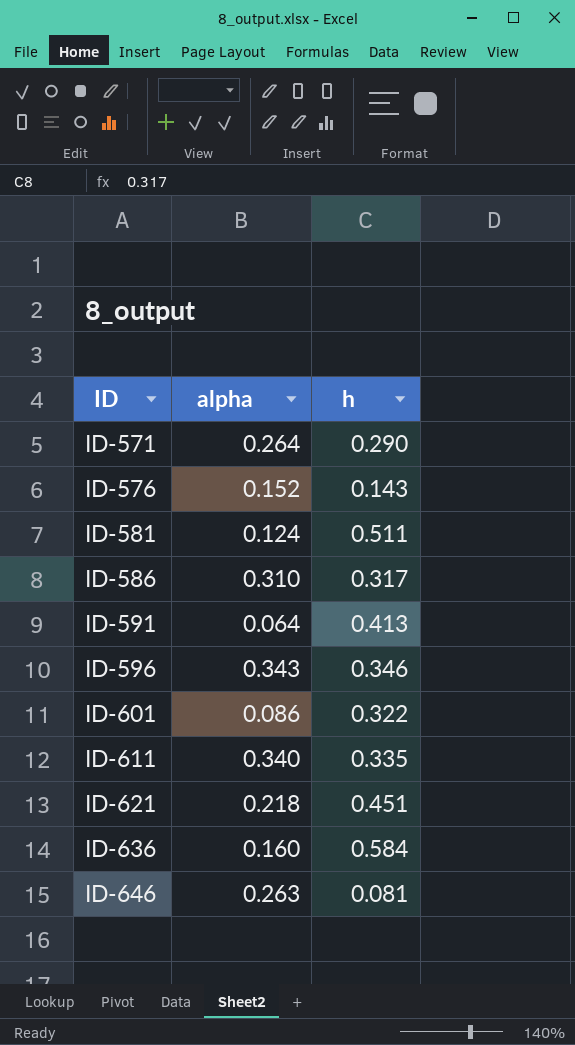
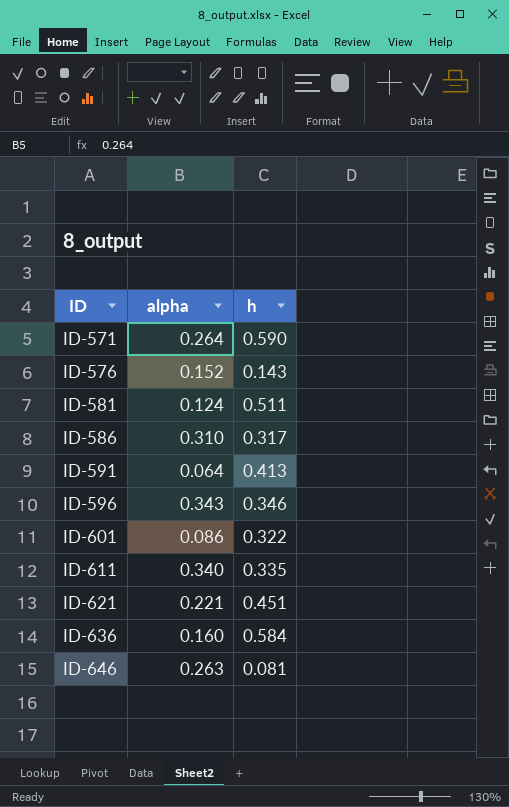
ID-571 | h: 0.290 -> 0.590
ID-621 | alpha: 0.218 -> 0.221

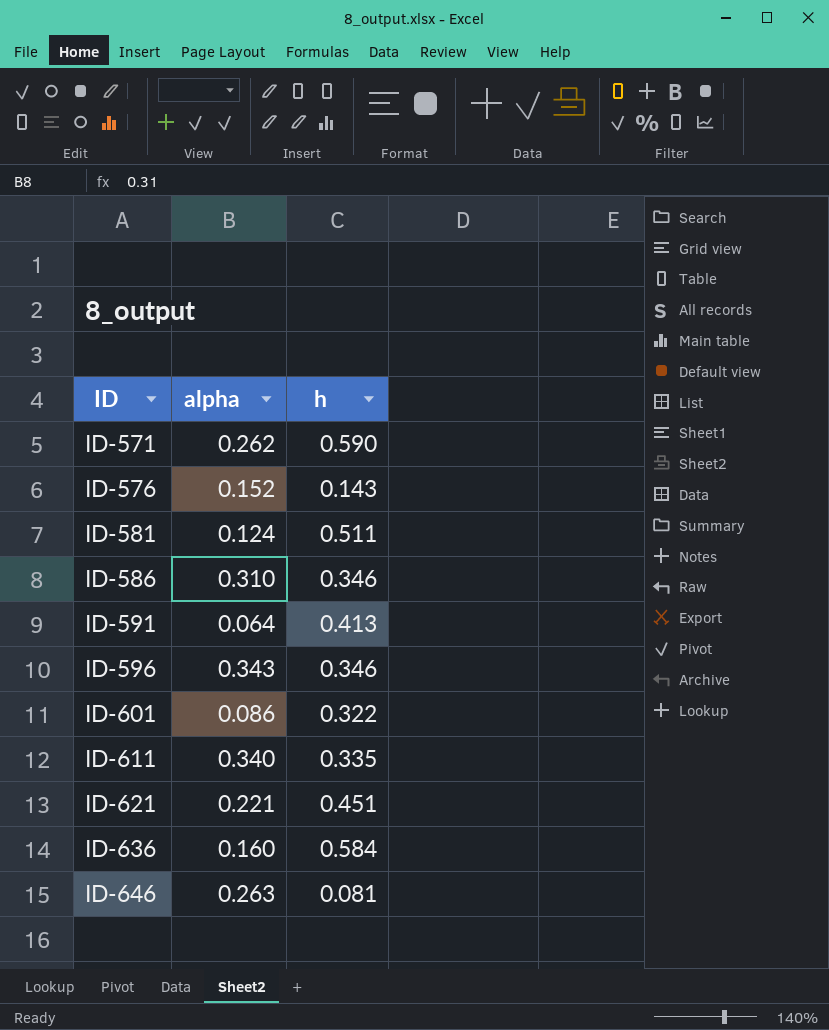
ID-571 | alpha: 0.264 -> 0.262
ID-586 | h: 0.317 -> 0.346

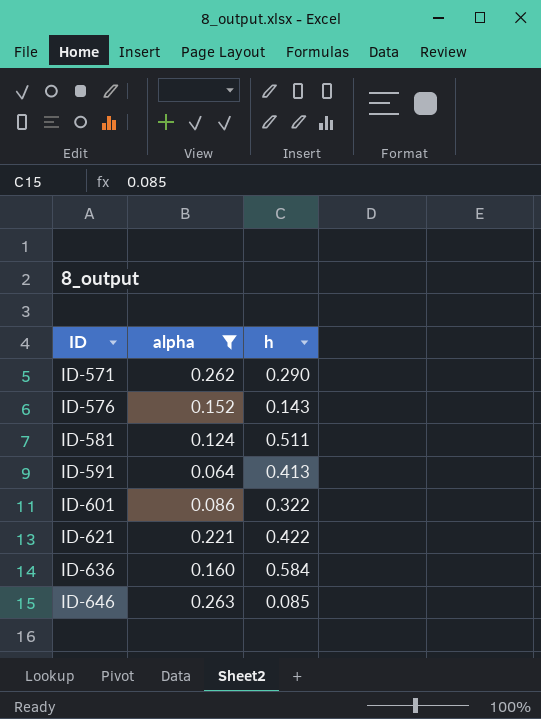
filter: none -> alpha <= 0.263
ID-571 | h: 0.590 -> 0.290
ID-621 | h: 0.451 -> 0.422
ID-646 | h: 0.081 -> 0.085

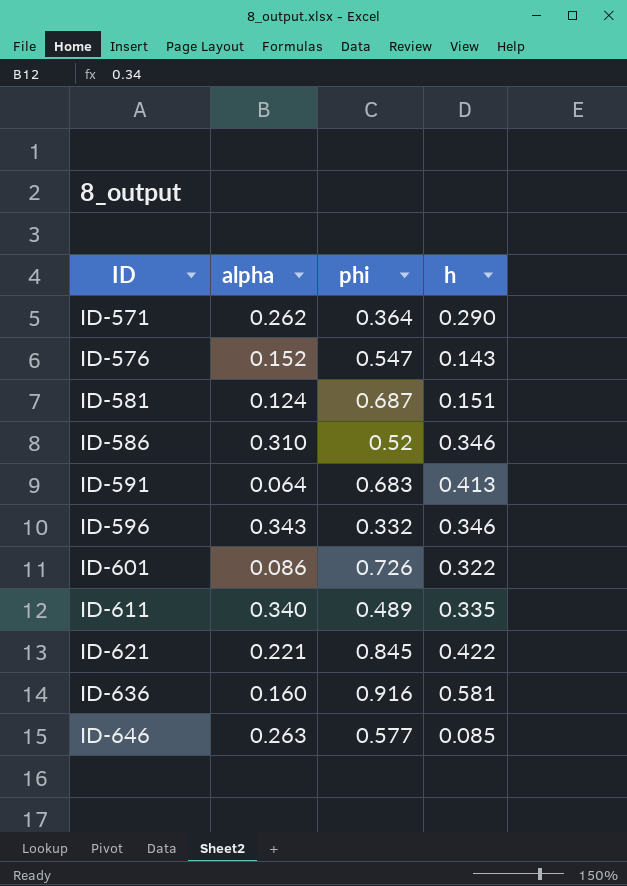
filter: alpha <= 0.263 -> none
column phi | position: none -> 3
ID-581 | h: 0.511 -> 0.151
ID-636 | h: 0.584 -> 0.581

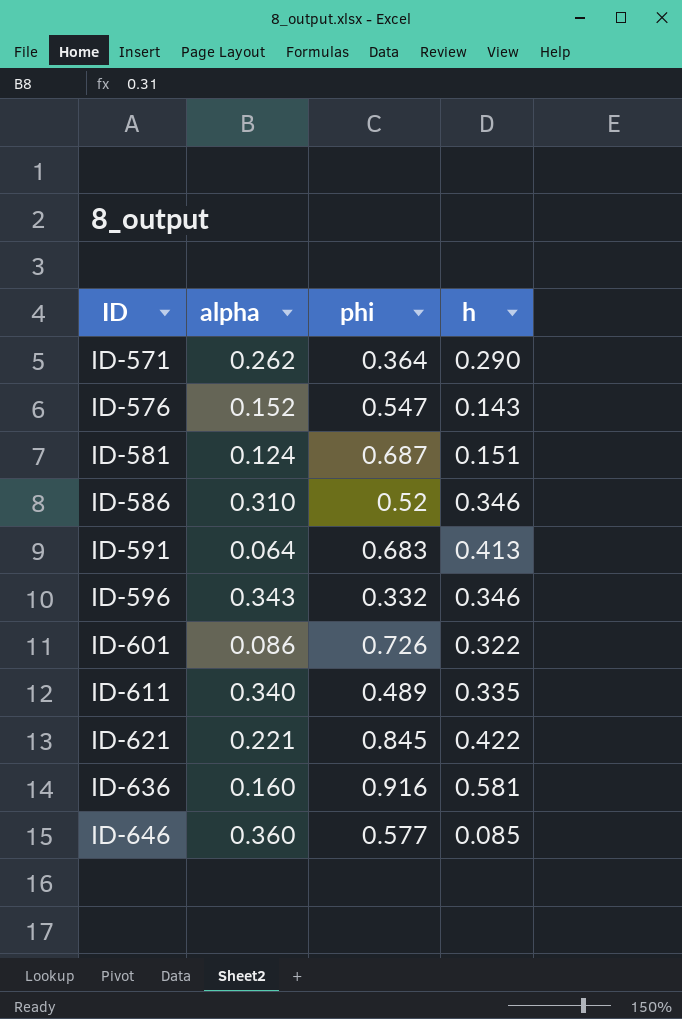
ID-646 | alpha: 0.263 -> 0.360

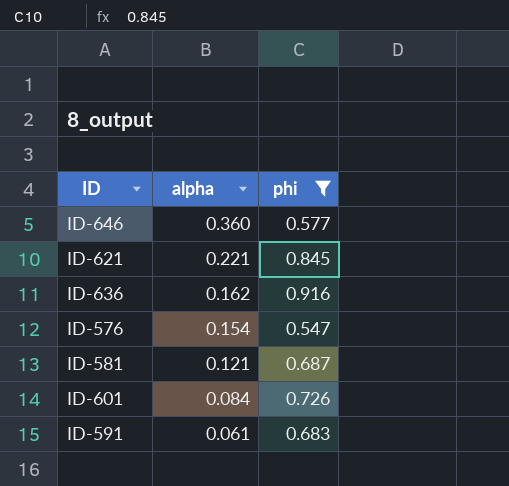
filter: none -> phi >= 0.547
row order: ID ascending -> alpha descending
column h | position: 4 -> none
ID-636 | alpha: 0.160 -> 0.162
ID-576 | alpha: 0.152 -> 0.154
ID-581 | alpha: 0.124 -> 0.121
ID-601 | alpha: 0.086 -> 0.084
ID-591 | alpha: 0.064 -> 0.061

